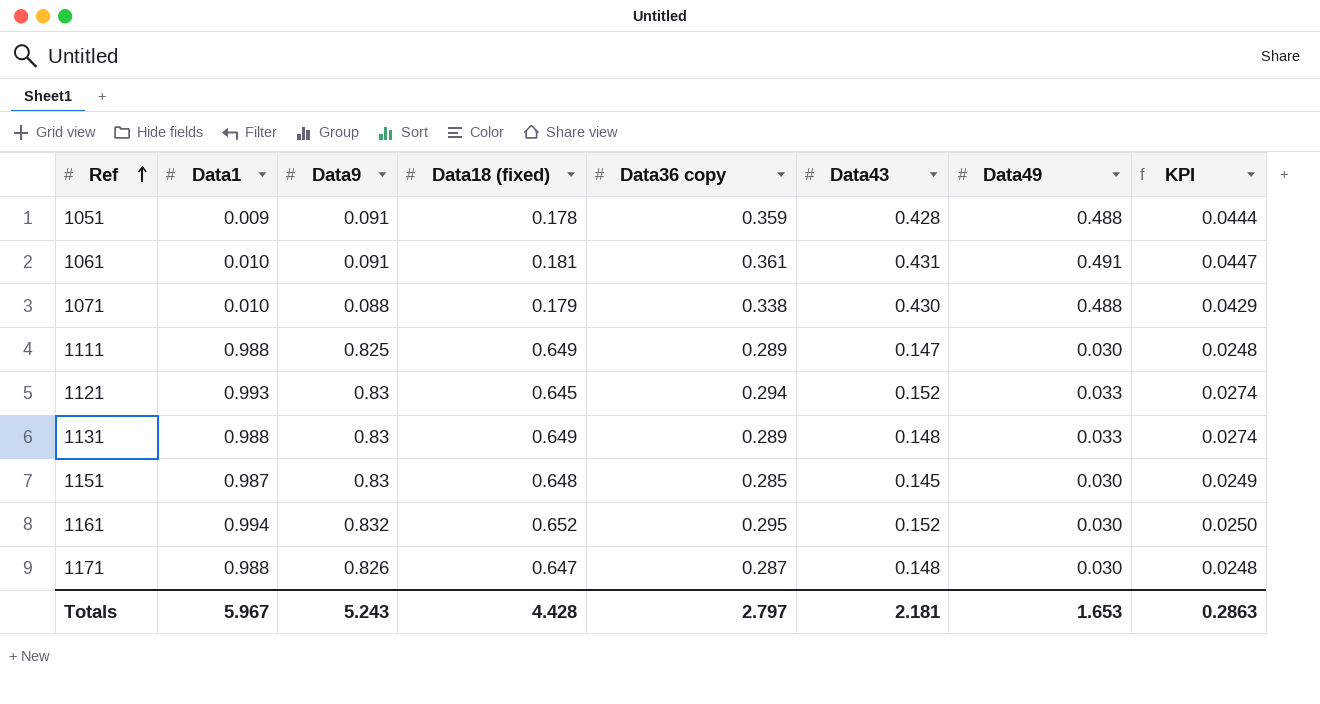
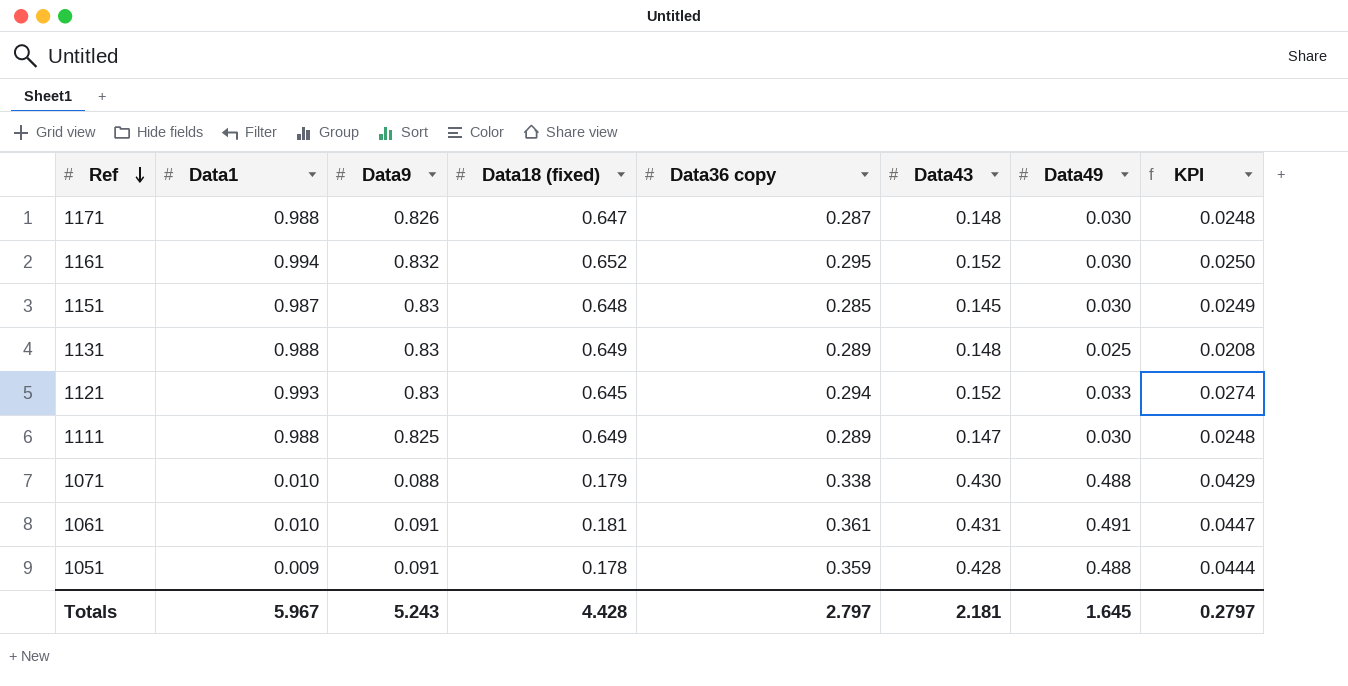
row order: Ref ascending -> Ref descending
1131 | Data49: 0.033 -> 0.025
1131 | KPI: 0.0274 -> 0.0208
Totals | Data49: 1.653 -> 1.645
Totals | KPI: 0.2863 -> 0.2797

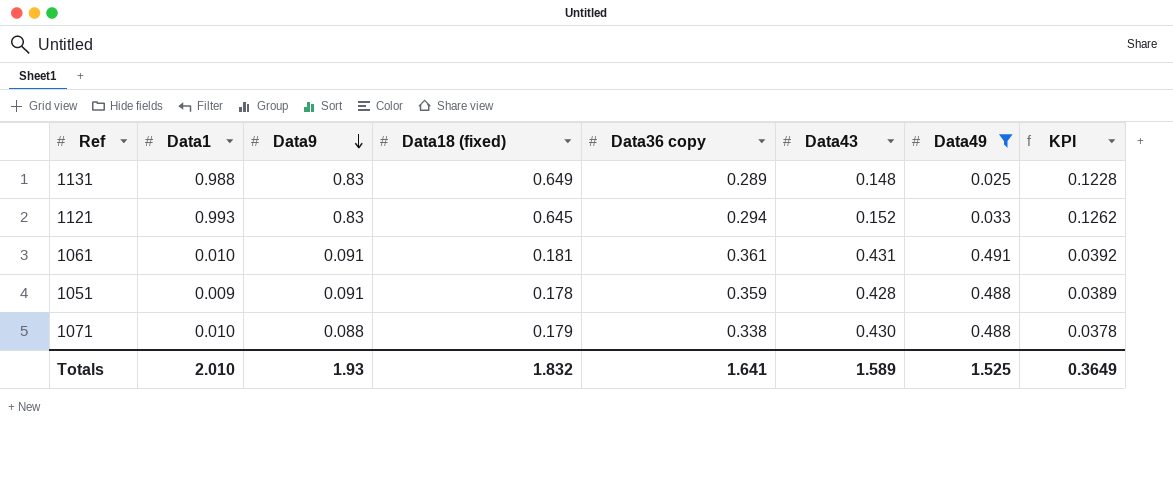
filter: none -> Data49 != 0.030
row order: Ref descending -> Data9 descending
column KPI | formula: [Data9] * [Data49] -> [Data9] * [Data43]
Totals | Data1: 5.967 -> 2.010
Totals | Data9: 5.243 -> 1.93
Totals | Data18 (fixed): 4.428 -> 1.832
Totals | Data36 copy: 2.797 -> 1.641
Totals | Data43: 2.181 -> 1.589
Totals | Data49: 1.645 -> 1.525
Totals | KPI: 0.2797 -> 0.3649

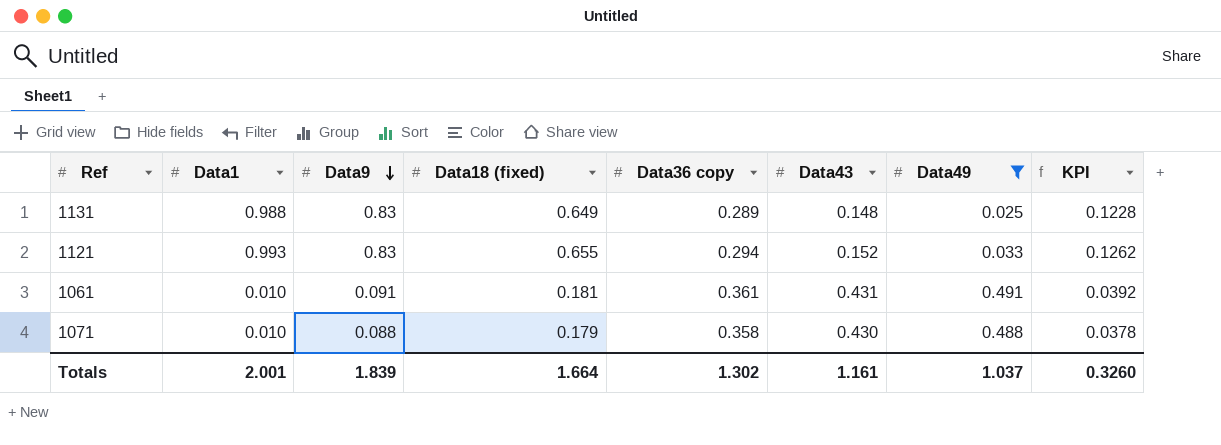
row 1051: 0.009 | 0.091 | 0.178 | 0.359 | 0.428 | 0.488 | 0.0389 -> none
1121 | Data18 (fixed): 0.645 -> 0.655
1071 | Data36 copy: 0.338 -> 0.358
Totals | Data1: 2.010 -> 2.001
Totals | Data9: 1.93 -> 1.839
Totals | Data18 (fixed): 1.832 -> 1.664
Totals | Data36 copy: 1.641 -> 1.302
Totals | Data43: 1.589 -> 1.161
Totals | Data49: 1.525 -> 1.037
Totals | KPI: 0.3649 -> 0.3260

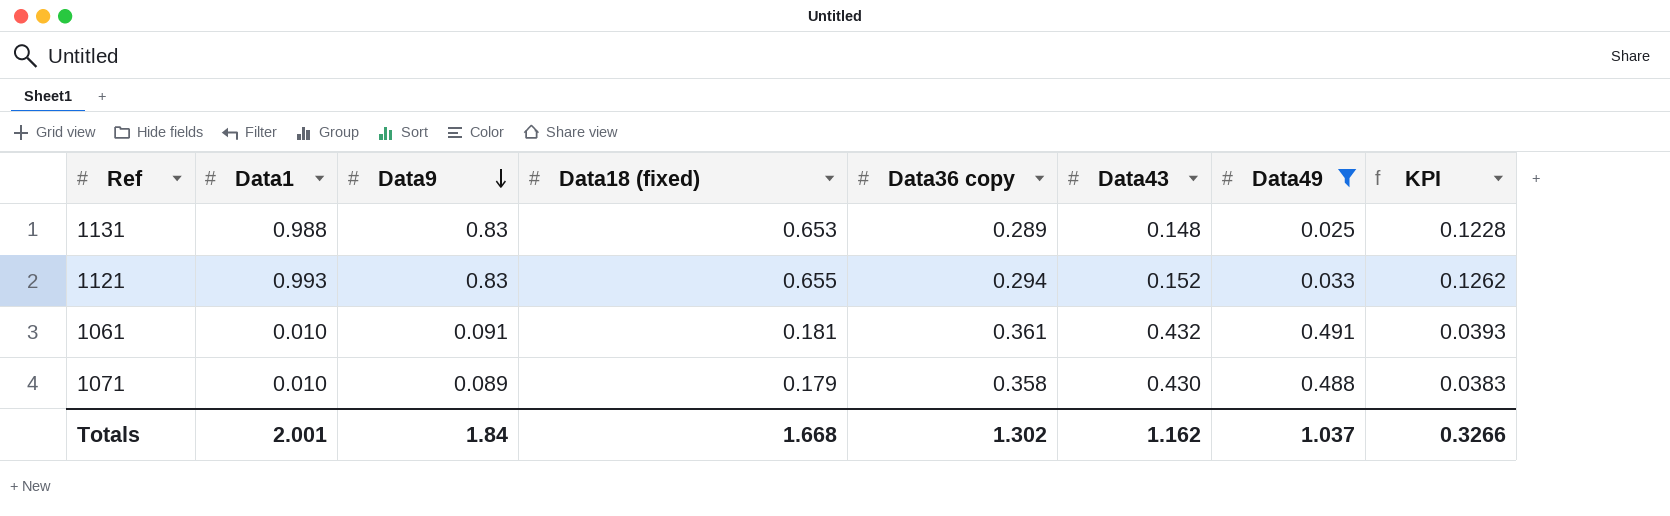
1131 | Data18 (fixed): 0.649 -> 0.653
1061 | Data43: 0.431 -> 0.432
1061 | KPI: 0.0392 -> 0.0393
1071 | Data9: 0.088 -> 0.089
1071 | KPI: 0.0378 -> 0.0383
Totals | Data9: 1.839 -> 1.84
Totals | Data18 (fixed): 1.664 -> 1.668
Totals | Data43: 1.161 -> 1.162
Totals | KPI: 0.3260 -> 0.3266

